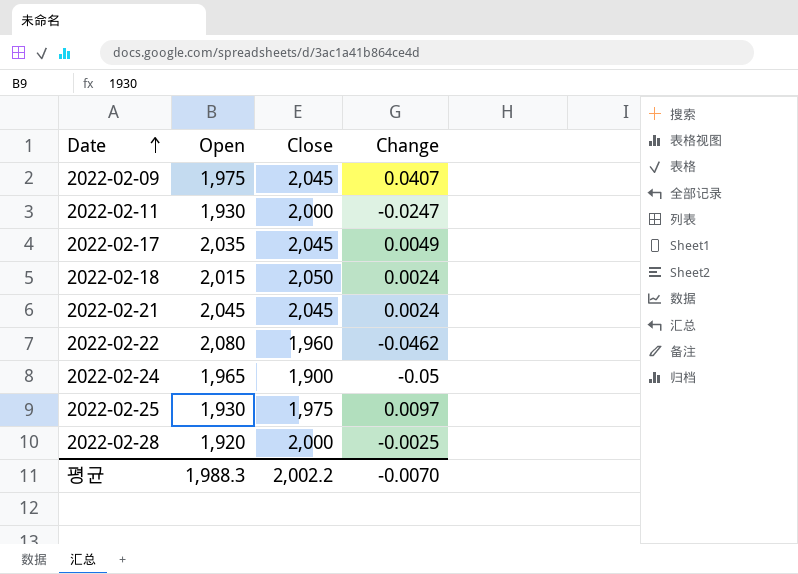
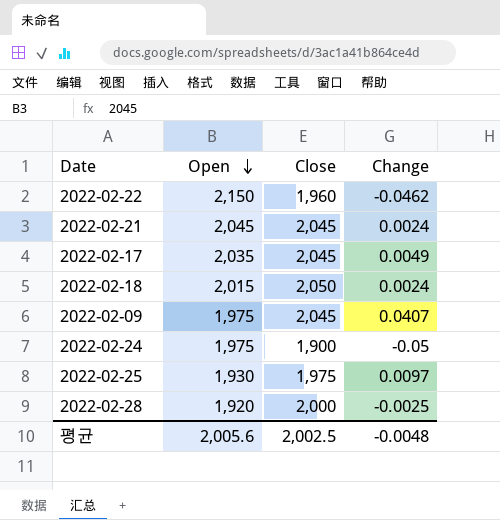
row order: Date ascending -> Open descending
row 2022-02-11: 1,930 | 2,000 | -0.0247 -> none
2022-02-22 | Open: 2,080 -> 2,150
2022-02-24 | Open: 1,965 -> 1,975
평균 | Open: 1,988.3 -> 2,005.6
평균 | Close: 2,002.2 -> 2,002.5
평균 | Change: -0.0070 -> -0.0048

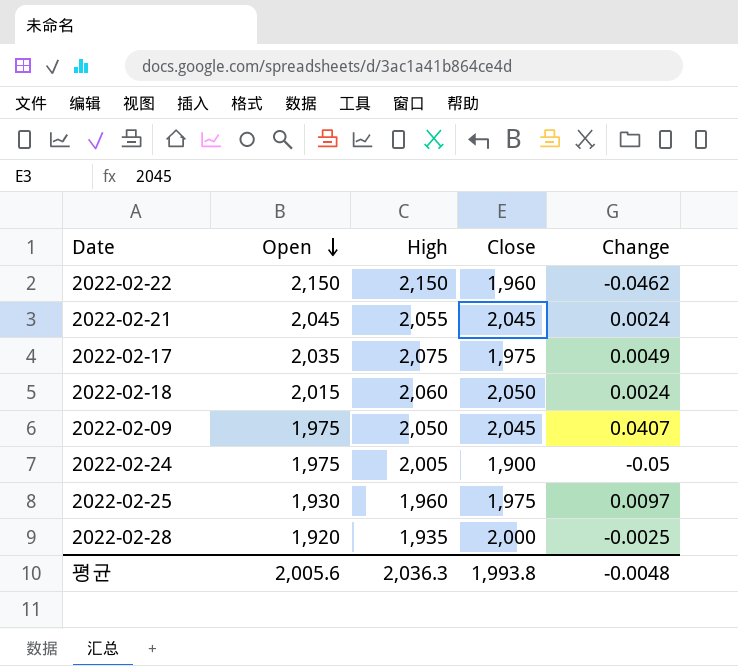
column High | position: none -> 3
2022-02-17 | Close: 2,045 -> 1,975
평균 | Close: 2,002.5 -> 1,993.8

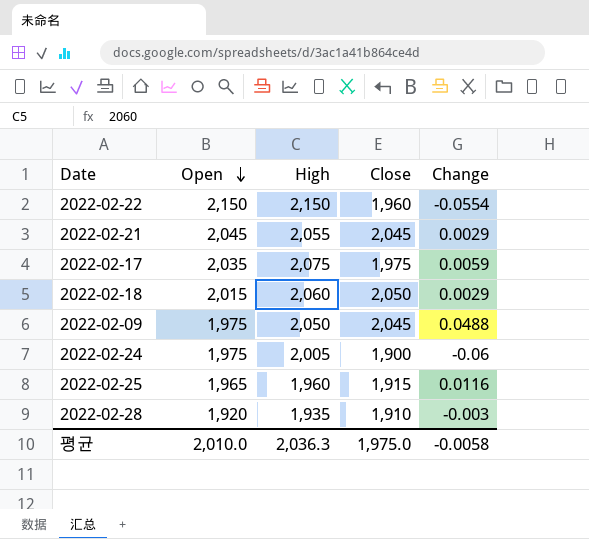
2022-02-22 | Change: -0.0462 -> -0.0554
2022-02-21 | Change: 0.0024 -> 0.0029
2022-02-17 | Change: 0.0049 -> 0.0059
2022-02-18 | Change: 0.0024 -> 0.0029
2022-02-09 | Change: 0.0407 -> 0.0488
2022-02-24 | Change: -0.05 -> -0.06
2022-02-25 | Open: 1,930 -> 1,965
2022-02-25 | Close: 1,975 -> 1,915
2022-02-25 | Change: 0.0097 -> 0.0116
2022-02-28 | Close: 2,000 -> 1,910
2022-02-28 | Change: -0.0025 -> -0.003
평균 | Open: 2,005.6 -> 2,010.0
평균 | Close: 1,993.8 -> 1,975.0
평균 | Change: -0.0048 -> -0.0058

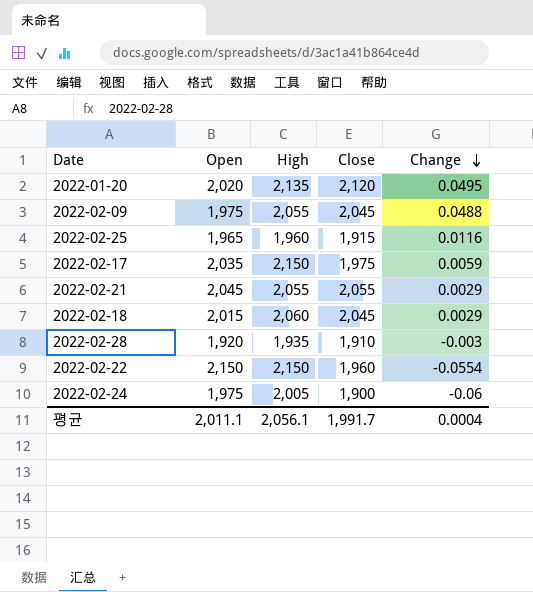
row order: Open descending -> Change descending
row 2022-01-20: none -> 2,020 | 2,135 | 2,120 | 0.0495
2022-02-09 | High: 2,050 -> 2,055
2022-02-17 | High: 2,075 -> 2,150
2022-02-21 | Close: 2,045 -> 2,055
2022-02-18 | Close: 2,050 -> 2,045
평균 | Open: 2,010.0 -> 2,011.1
평균 | High: 2,036.3 -> 2,056.1
평균 | Close: 1,975.0 -> 1,991.7
평균 | Change: -0.0058 -> 0.0004

